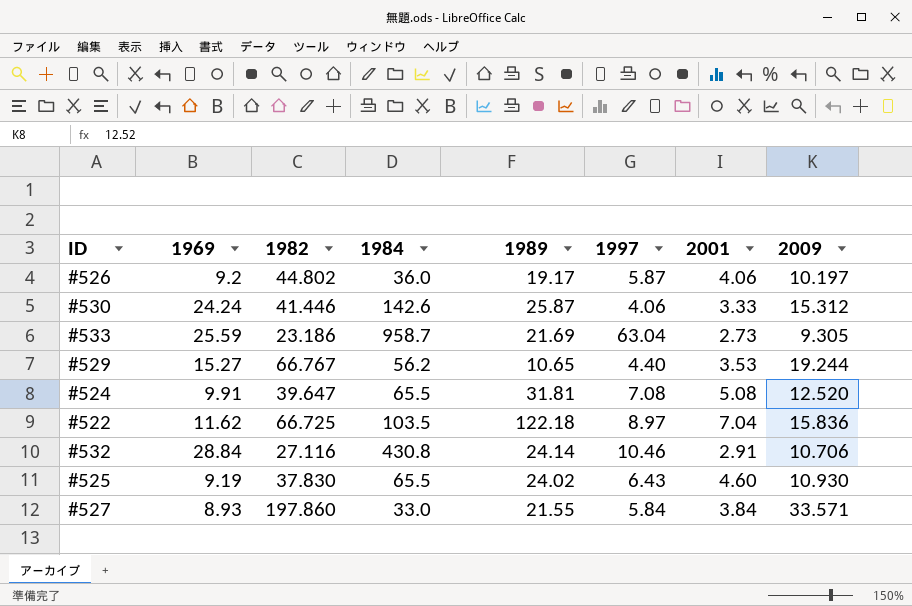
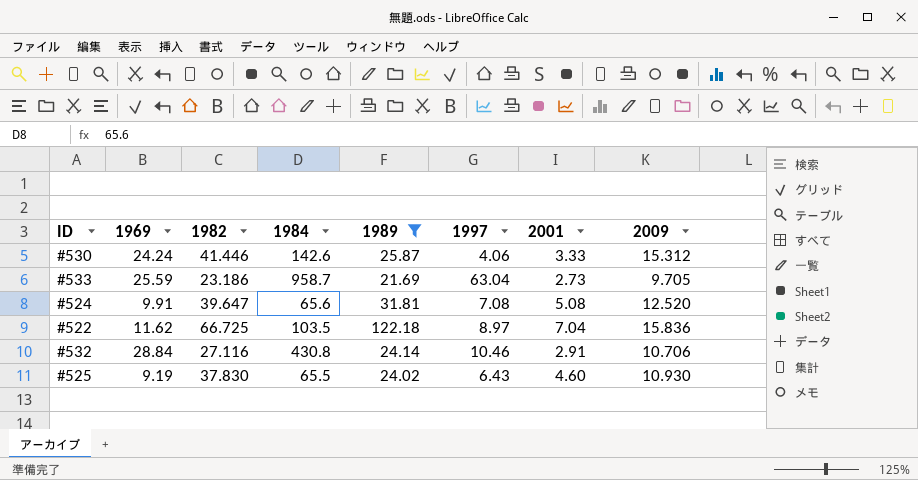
filter: none -> 1989 >= 21.69
#533 | 2009: 9.305 -> 9.705
#524 | 1984: 65.5 -> 65.6

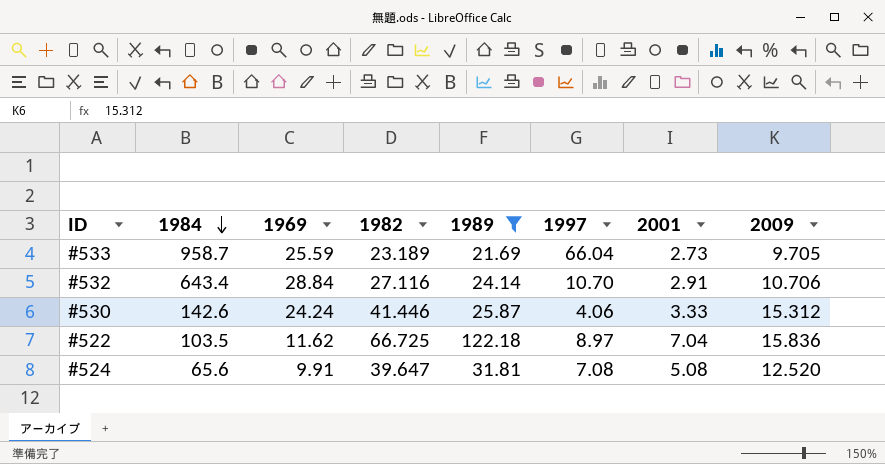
row order: none -> 1984 descending
column 1984 | position: 4 -> 2
row #525: 9.19 | 37.830 | 65.5 | 24.02 | 6.43 | 4.60 | 10.930 -> none
#533 | 1982: 23.186 -> 23.189
#533 | 1997: 63.04 -> 66.04
#532 | 1984: 430.8 -> 643.4
#532 | 1997: 10.46 -> 10.70

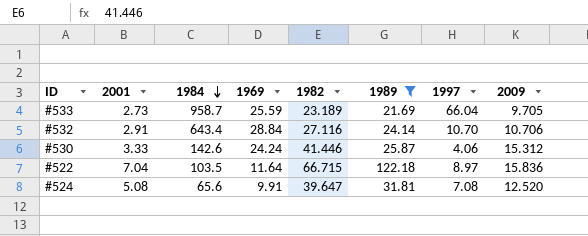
column 2001 | position: 7 -> 2
#522 | 1969: 11.62 -> 11.64
#522 | 1982: 66.725 -> 66.715

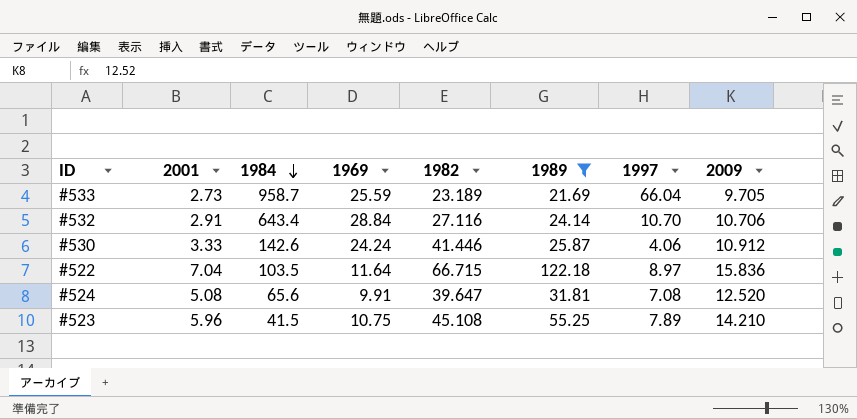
#530 | 2009: 15.312 -> 10.912
row #523: none -> 5.96 | 41.5 | 10.75 | 45.108 | 55.25 | 7.89 | 14.210

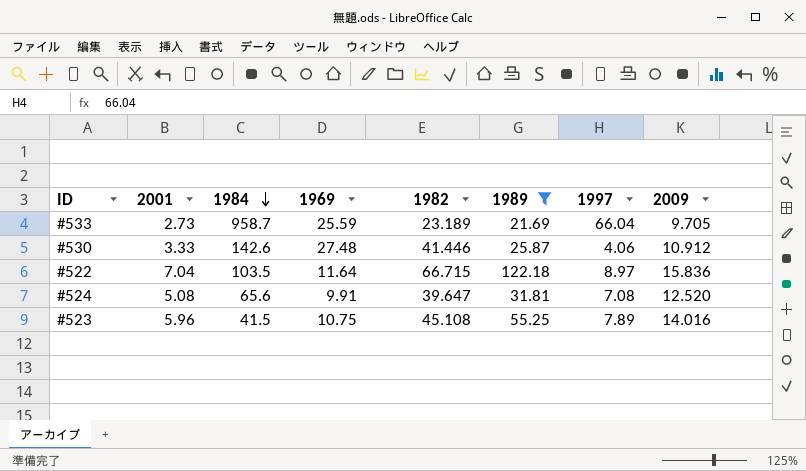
row #532: 2.91 | 643.4 | 28.84 | 27.116 | 24.14 | 10.70 | 10.706 -> none
#530 | 1969: 24.24 -> 27.48
#523 | 2009: 14.210 -> 14.016

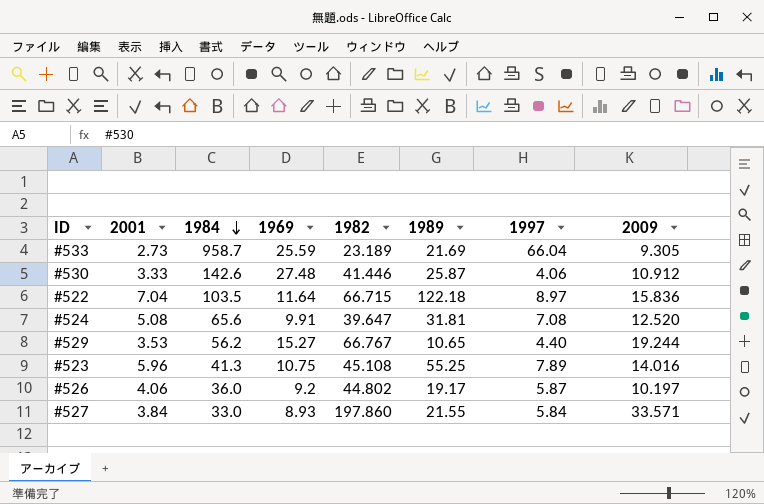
filter: 1989 >= 21.69 -> none
#533 | 2009: 9.705 -> 9.305
#523 | 1984: 41.5 -> 41.3

